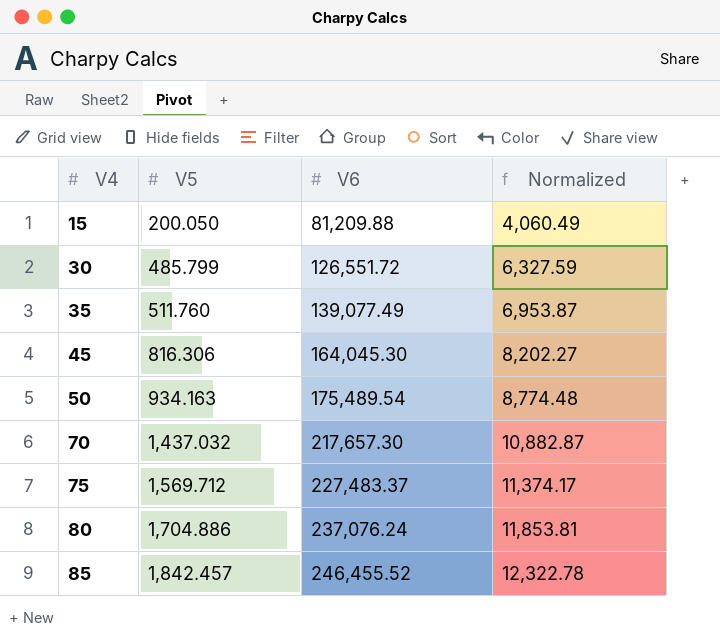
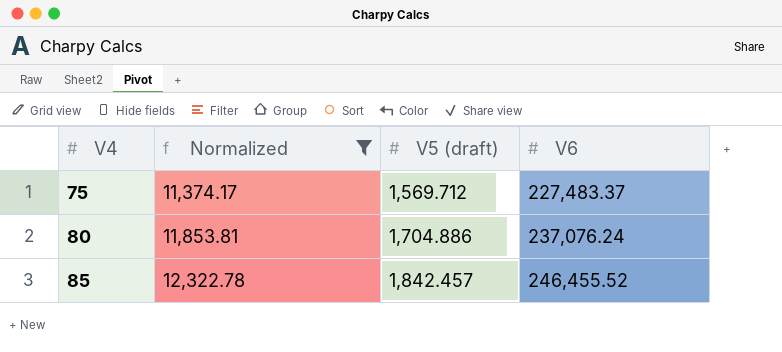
filter: none -> Normalized >= 11,374.17
column Normalized | position: 4 -> 2
column name: V5 -> V5 (draft)

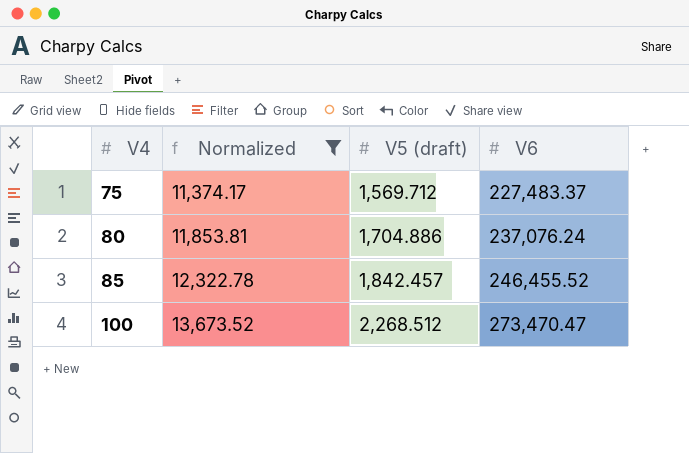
row 100: none -> 13,673.52 | 2,268.512 | 273,470.47

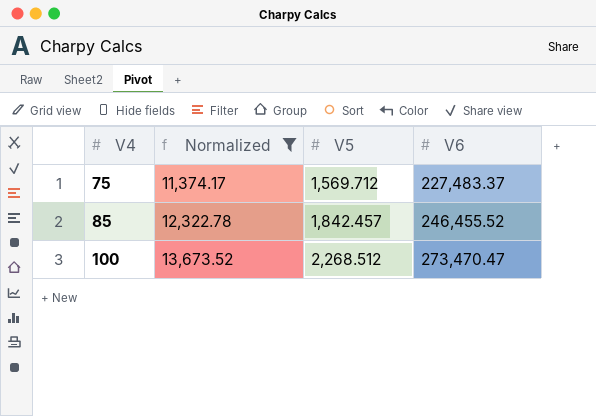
column name: V5 (draft) -> V5
row 80: 11,853.81 | 1,704.886 | 237,076.24 -> none

